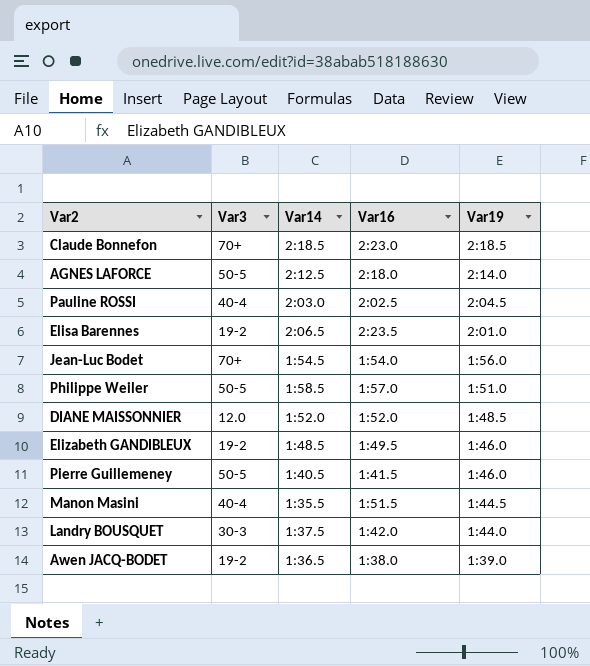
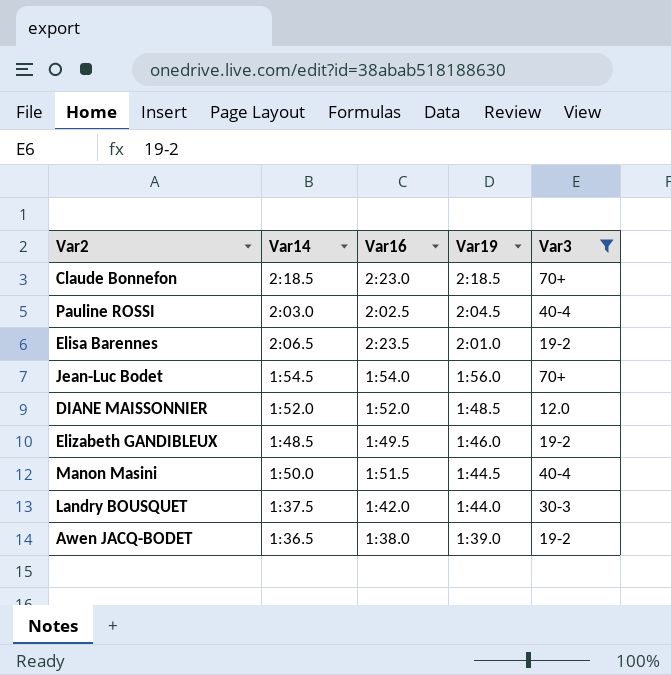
filter: none -> Var3 != 50-5
column Var3 | position: 2 -> 5
Manon Masini | Var14: 1:35.5 -> 1:50.0

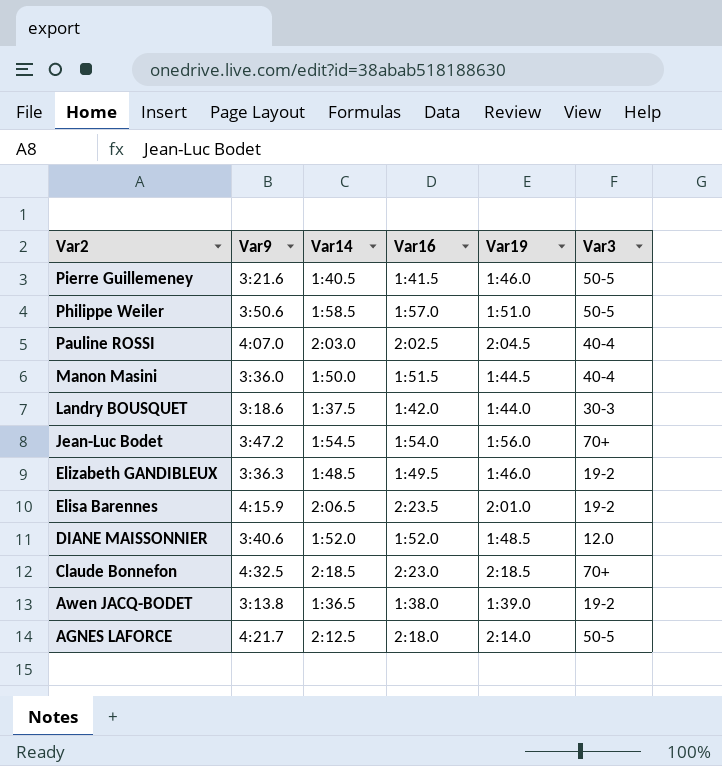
filter: Var3 != 50-5 -> none
row order: Var19 descending -> Var2 descending
column Var9 | position: none -> 2

